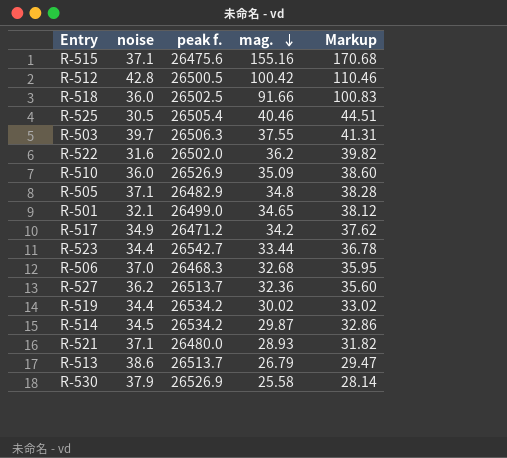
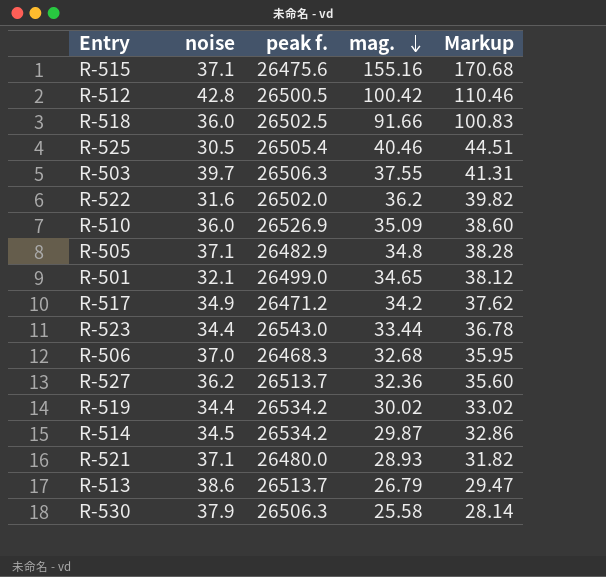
R-523 | peak f.: 26542.7 -> 26543.0
R-530 | peak f.: 26526.9 -> 26506.3

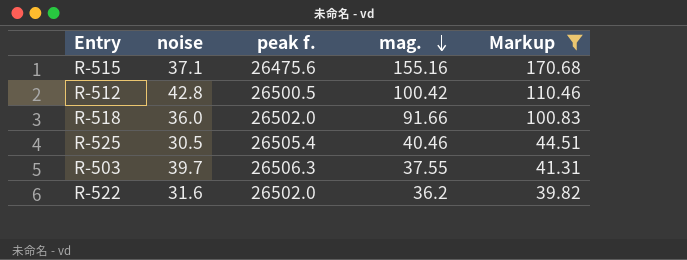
filter: none -> Markup >= 39.82
R-518 | peak f.: 26502.5 -> 26502.0

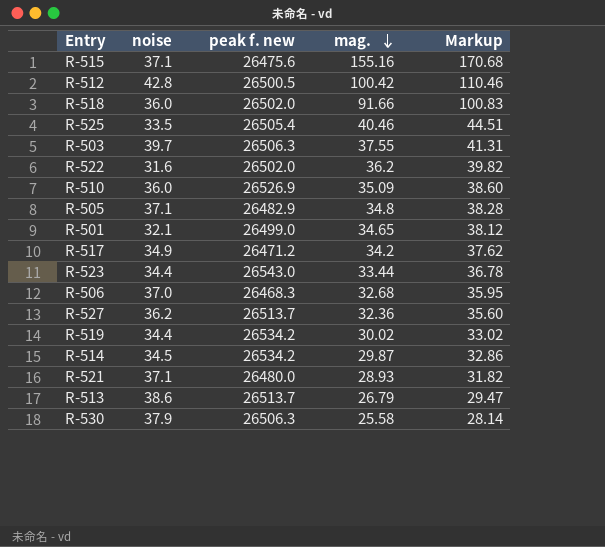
filter: Markup >= 39.82 -> none
column name: peak f. -> peak f. new
R-525 | noise: 30.5 -> 33.5

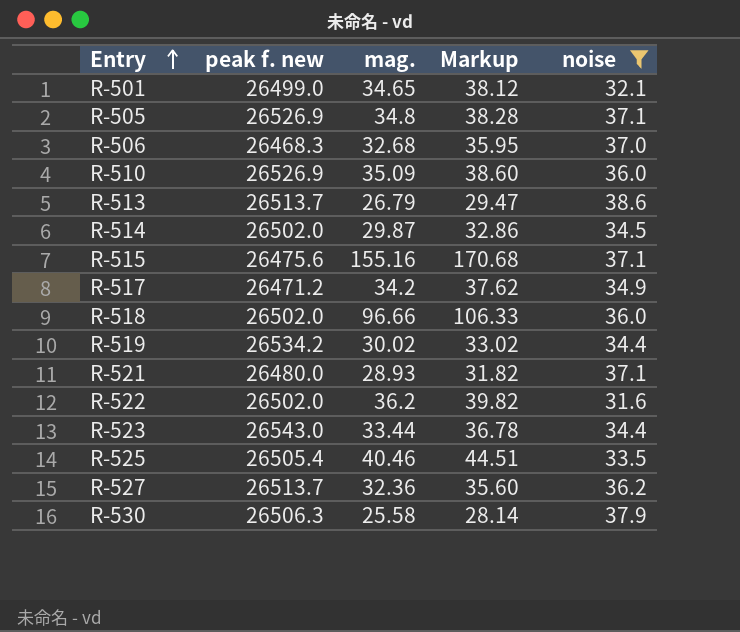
filter: none -> noise <= 38.6
row order: mag. descending -> Entry ascending
column noise | position: 2 -> 5
R-505 | peak f. new: 26482.9 -> 26526.9
R-514 | peak f. new: 26534.2 -> 26502.0
R-518 | mag.: 91.66 -> 96.66
R-518 | Markup: 100.83 -> 106.33

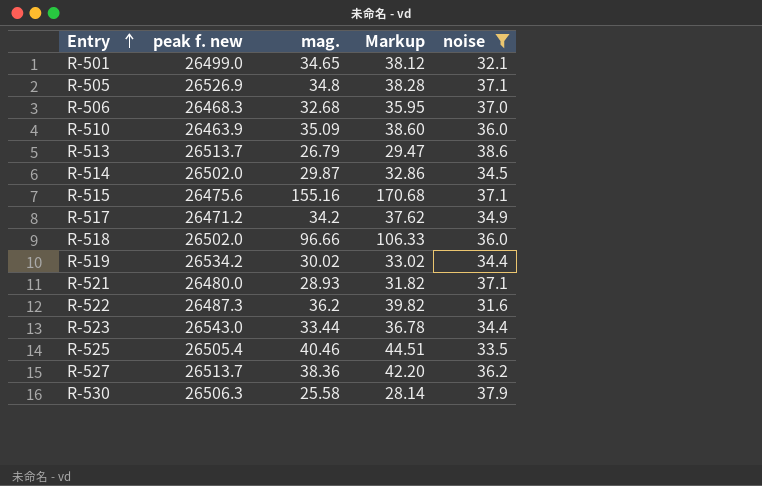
R-510 | peak f. new: 26526.9 -> 26463.9
R-522 | peak f. new: 26502.0 -> 26487.3
R-527 | mag.: 32.36 -> 38.36
R-527 | Markup: 35.60 -> 42.20

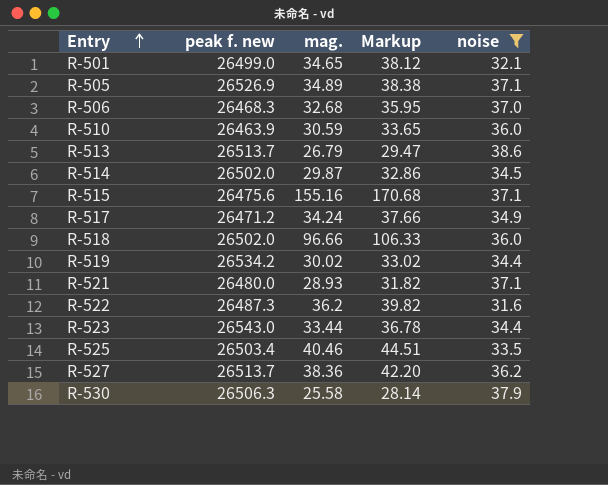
R-505 | mag.: 34.8 -> 34.89
R-505 | Markup: 38.28 -> 38.38
R-510 | mag.: 35.09 -> 30.59
R-510 | Markup: 38.60 -> 33.65
R-517 | mag.: 34.2 -> 34.24
R-517 | Markup: 37.62 -> 37.66
R-525 | peak f. new: 26505.4 -> 26503.4

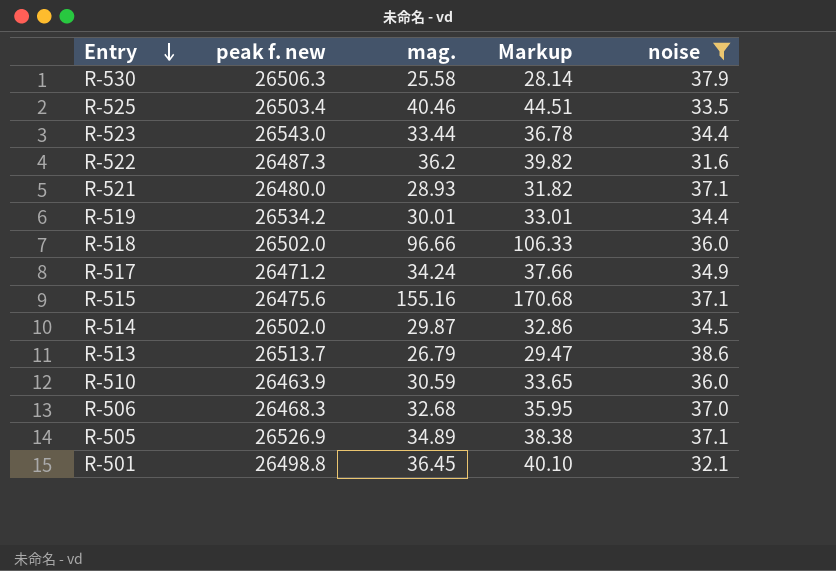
row order: Entry ascending -> Entry descending
row R-527: 26513.7 | 38.36 | 42.20 | 36.2 -> none
R-519 | mag.: 30.02 -> 30.01
R-519 | Markup: 33.02 -> 33.01
R-501 | peak f. new: 26499.0 -> 26498.8
R-501 | mag.: 34.65 -> 36.45
R-501 | Markup: 38.12 -> 40.10

